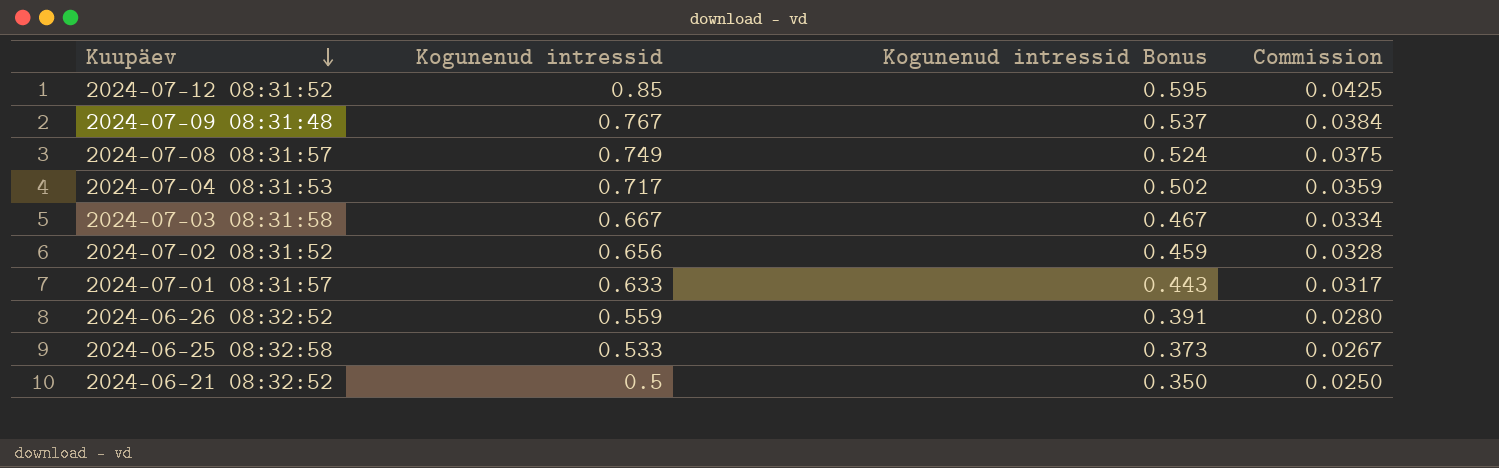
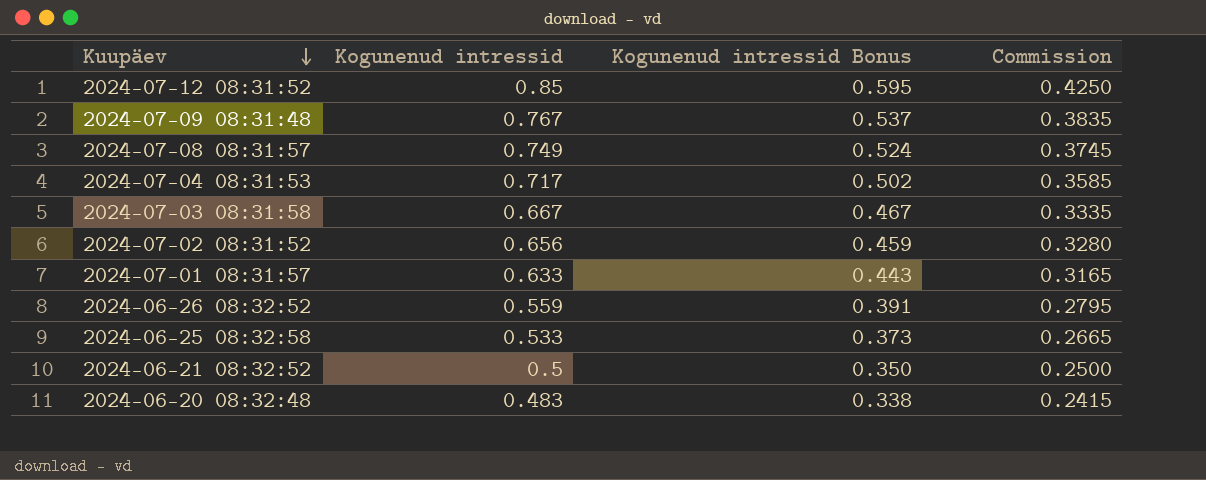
column Commission | formula: [Kogunenud intressid] * 0.05 -> [Kogunenud intressid] * 0.5
row 2024-06-20 08:32:48: none -> 0.483 | 0.338 | 0.2415

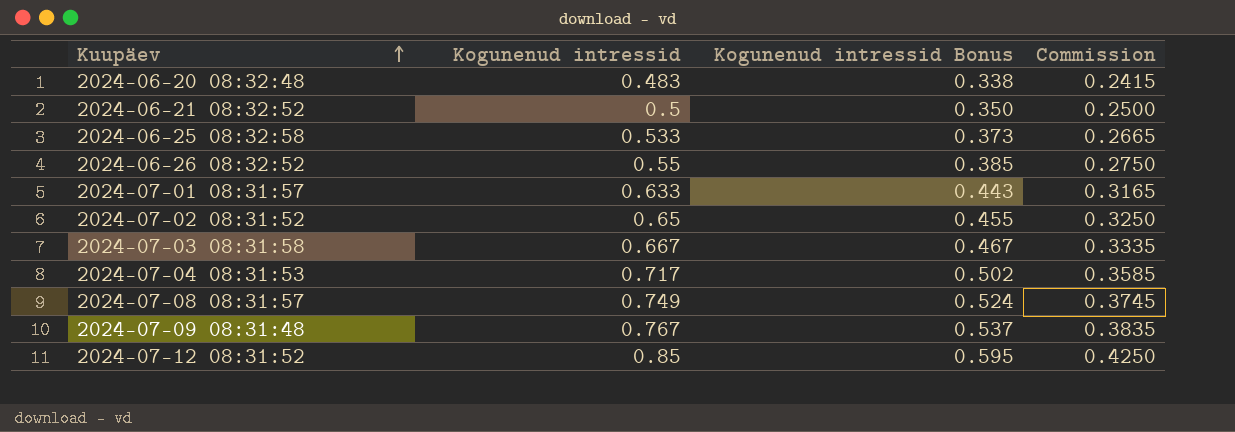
row order: Kuupäev descending -> Kuupäev ascending
2024-06-26 08:32:52 | Kogunenud intressid: 0.559 -> 0.55
2024-06-26 08:32:52 | Kogunenud intressid Bonus: 0.391 -> 0.385
2024-06-26 08:32:52 | Commission: 0.2795 -> 0.2750
2024-07-02 08:31:52 | Kogunenud intressid: 0.656 -> 0.65
2024-07-02 08:31:52 | Kogunenud intressid Bonus: 0.459 -> 0.455
2024-07-02 08:31:52 | Commission: 0.3280 -> 0.3250

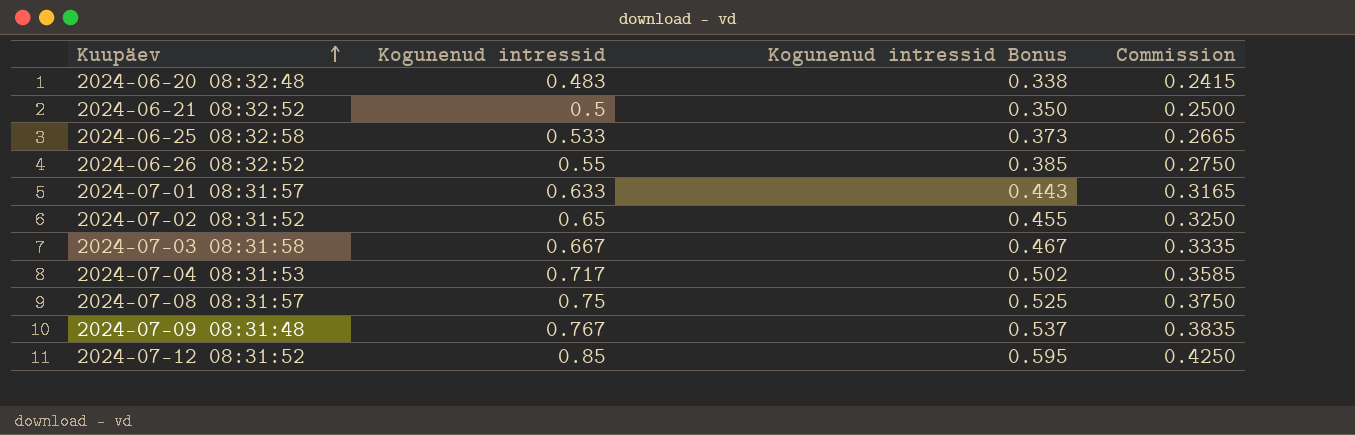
2024-07-08 08:31:57 | Kogunenud intressid: 0.749 -> 0.75
2024-07-08 08:31:57 | Kogunenud intressid Bonus: 0.524 -> 0.525
2024-07-08 08:31:57 | Commission: 0.3745 -> 0.3750

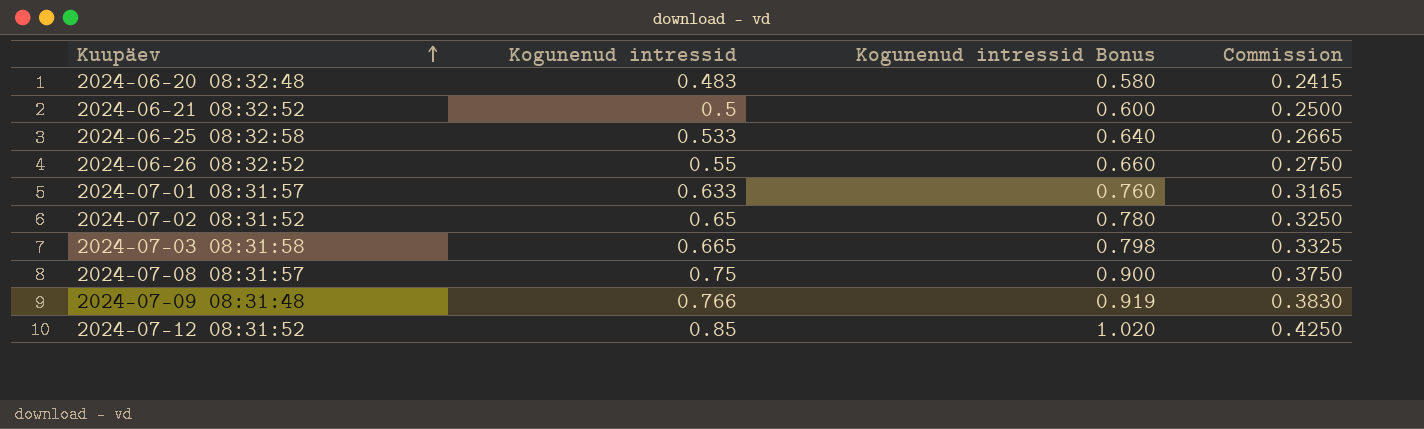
column Kogunenud intressid Bonus | formula: [Kogunenud intressid] * 0.7 -> [Kogunenud intressid] * 1.2
row 2024-07-04 08:31:53: 0.717 | 0.502 | 0.3585 -> none
2024-07-03 08:31:58 | Kogunenud intressid: 0.667 -> 0.665
2024-07-03 08:31:58 | Commission: 0.3335 -> 0.3325
2024-07-09 08:31:48 | Kogunenud intressid: 0.767 -> 0.766
2024-07-09 08:31:48 | Commission: 0.3835 -> 0.3830

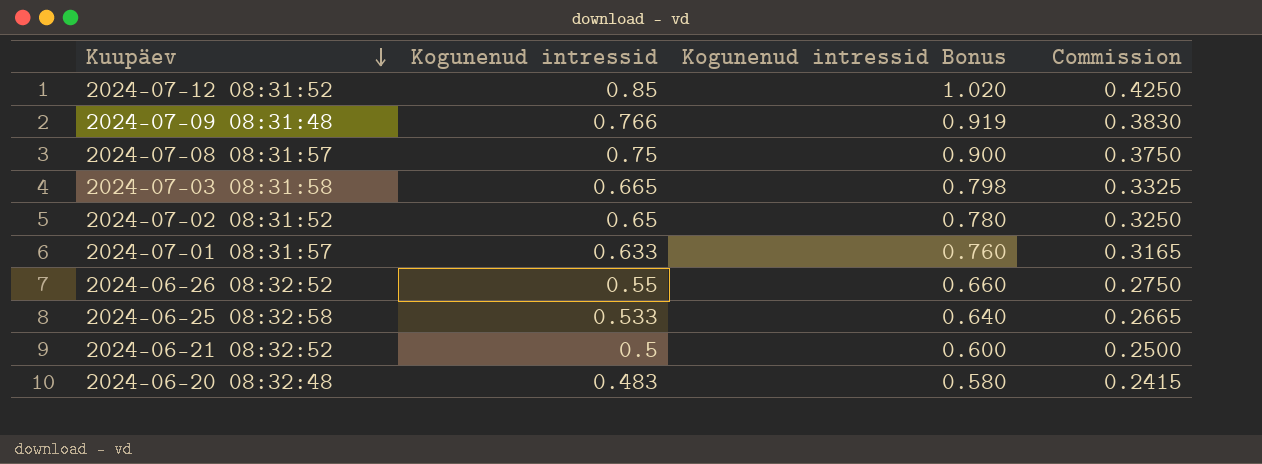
row order: Kuupäev ascending -> Kuupäev descending

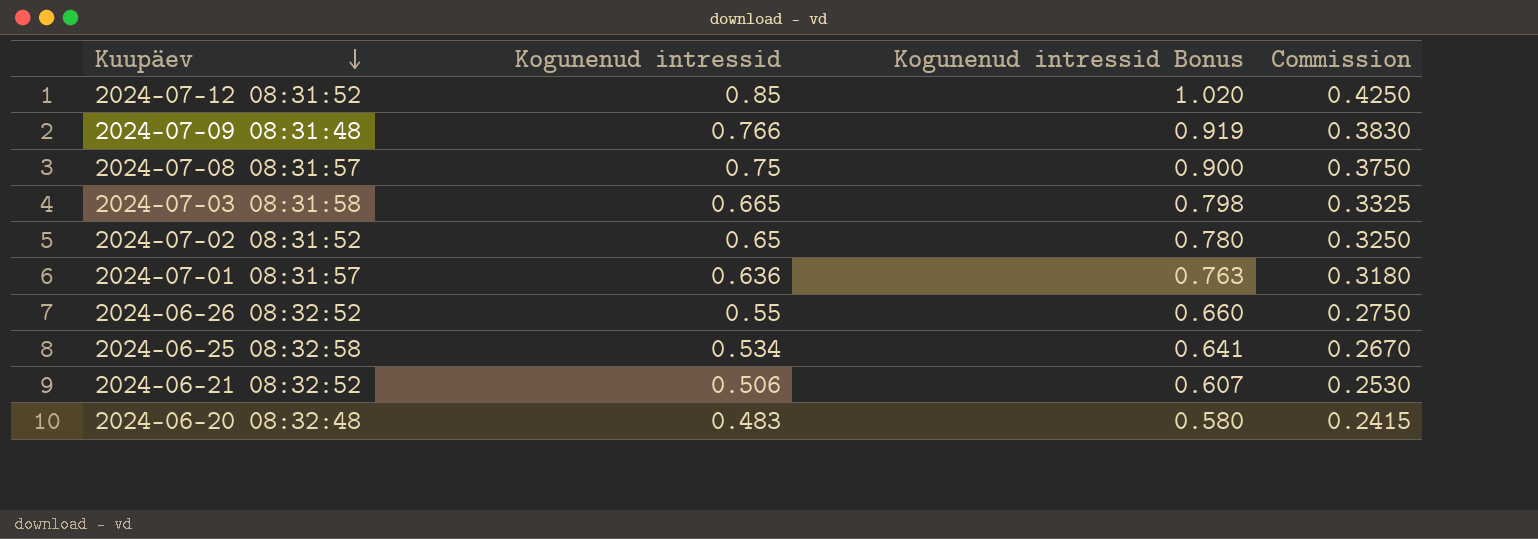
2024-07-01 08:31:57 | Kogunenud intressid: 0.633 -> 0.636
2024-07-01 08:31:57 | Kogunenud intressid Bonus: 0.760 -> 0.763
2024-07-01 08:31:57 | Commission: 0.3165 -> 0.3180
2024-06-25 08:32:58 | Kogunenud intressid: 0.533 -> 0.534
2024-06-25 08:32:58 | Kogunenud intressid Bonus: 0.640 -> 0.641
2024-06-25 08:32:58 | Commission: 0.2665 -> 0.2670
2024-06-21 08:32:52 | Kogunenud intressid: 0.5 -> 0.506
2024-06-21 08:32:52 | Kogunenud intressid Bonus: 0.600 -> 0.607
2024-06-21 08:32:52 | Commission: 0.2500 -> 0.2530

